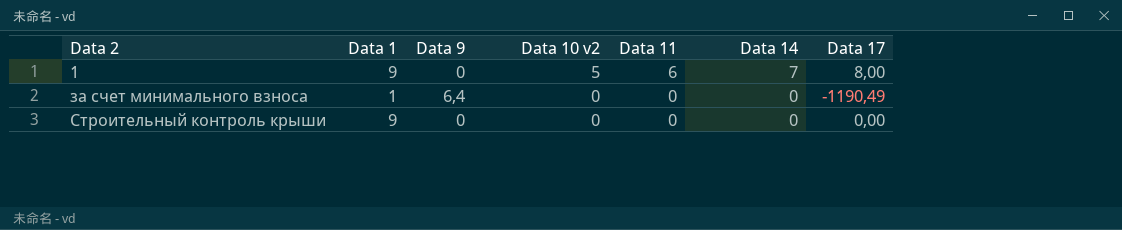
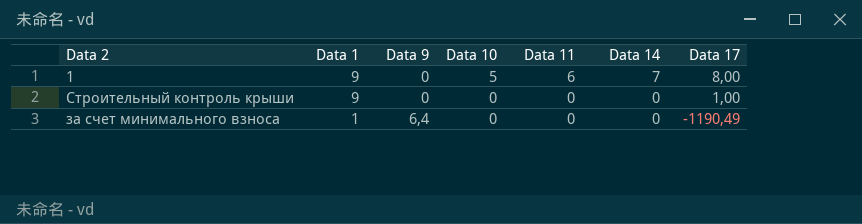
row order: Data 2 ascending -> Data 1 descending
column name: Data 10 v2 -> Data 10
Строительный контроль крыши | Data 17: 0,00 -> 1,00

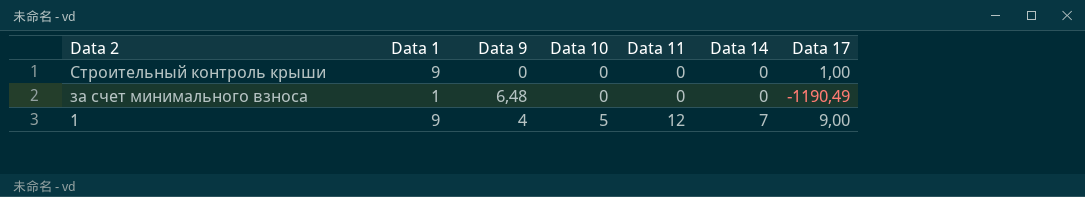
row order: Data 1 descending -> Data 2 descending
за счет минимального взноса | Data 9: 6,4 -> 6,48
1 | Data 9: 0 -> 4
1 | Data 11: 6 -> 12
1 | Data 17: 8,00 -> 9,00

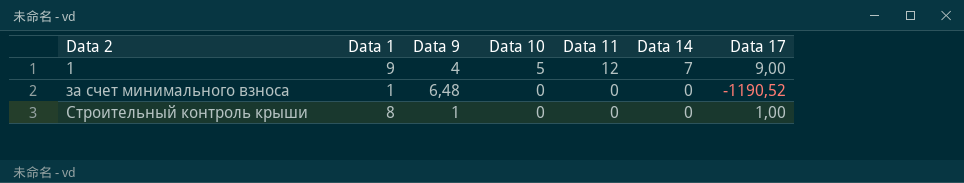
row order: Data 2 descending -> Data 2 ascending
за счет минимального взноса | Data 17: -1190,49 -> -1190,52
Строительный контроль крыши | Data 1: 9 -> 8
Строительный контроль крыши | Data 9: 0 -> 1

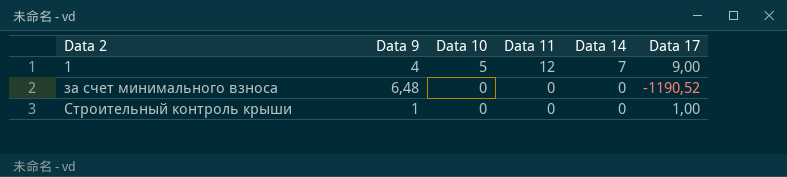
column Data 1 | position: 2 -> none

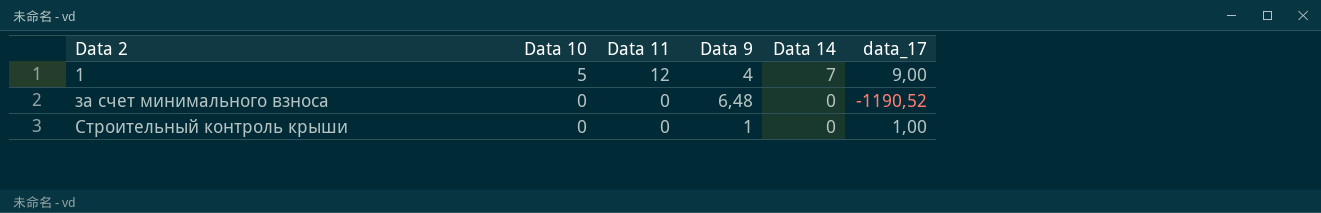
column Data 9 | position: 2 -> 4
column name: Data 17 -> data_17

